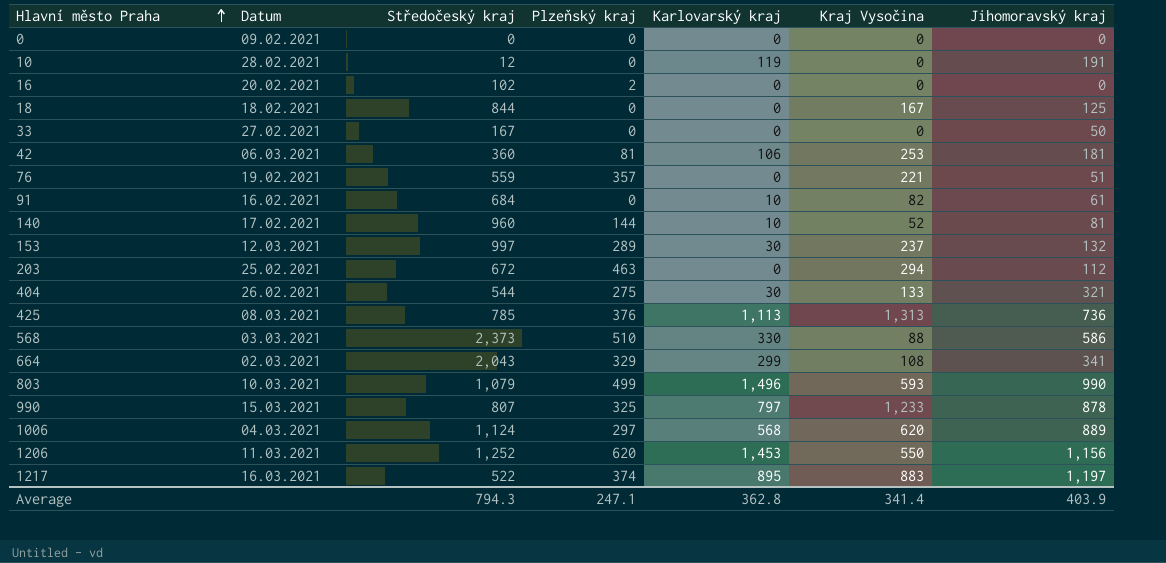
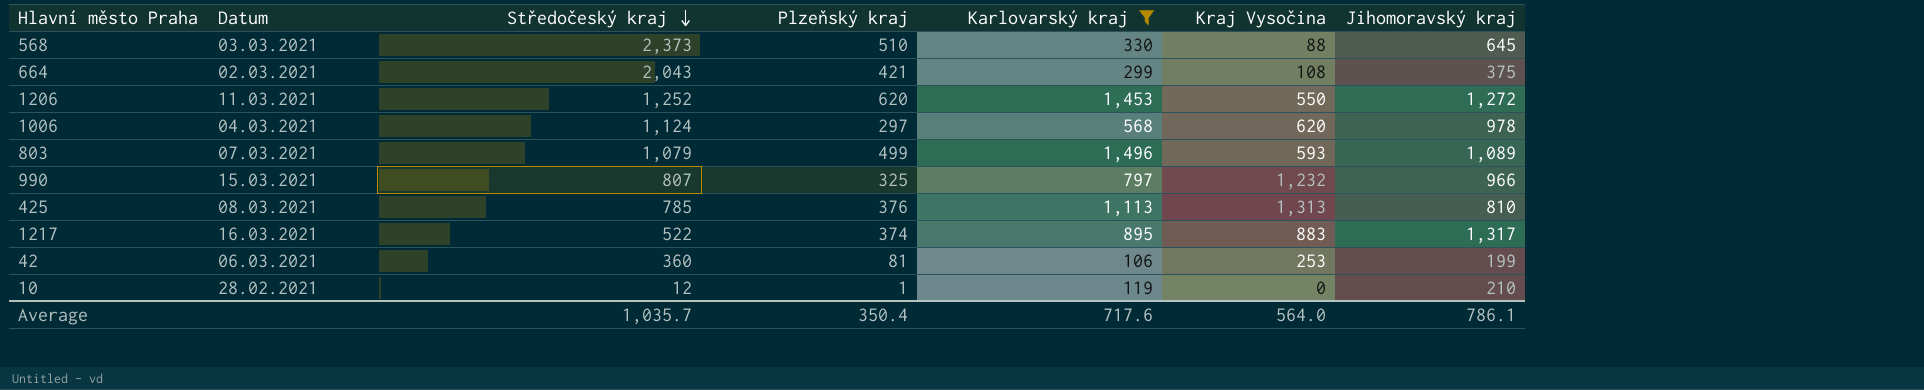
filter: none -> Karlovarský kraj >= 106
row order: Hlavní město Praha ascending -> Středočeský kraj descending
568 | Jihomoravský kraj: 586 -> 645
664 | Plzeňský kraj: 329 -> 421
664 | Jihomoravský kraj: 341 -> 375
1206 | Jihomoravský kraj: 1,156 -> 1,272
1006 | Jihomoravský kraj: 889 -> 978
803 | Datum: 10.03.2021 -> 07.03.2021
803 | Jihomoravský kraj: 990 -> 1,089
990 | Kraj Vysočina: 1,233 -> 1,232
990 | Jihomoravský kraj: 878 -> 966
425 | Jihomoravský kraj: 736 -> 810
1217 | Jihomoravský kraj: 1,197 -> 1,317
42 | Jihomoravský kraj: 181 -> 199
10 | Plzeňský kraj: 0 -> 1
10 | Jihomoravský kraj: 191 -> 210
Average | Středočeský kraj: 794.3 -> 1,035.7
Average | Plzeňský kraj: 247.1 -> 350.4
Average | Karlovarský kraj: 362.8 -> 717.6
Average | Kraj Vysočina: 341.4 -> 564.0
Average | Jihomoravský kraj: 403.9 -> 786.1

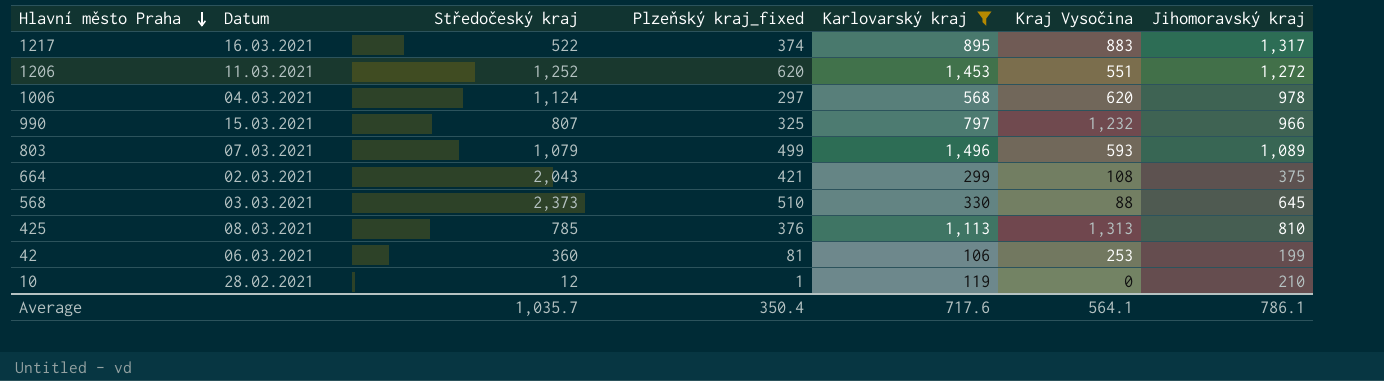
row order: Středočeský kraj descending -> Hlavní město Praha descending
column name: Plzeňský kraj -> Plzeňský kraj_fixed
1206 | Kraj Vysočina: 550 -> 551
Average | Kraj Vysočina: 564.0 -> 564.1

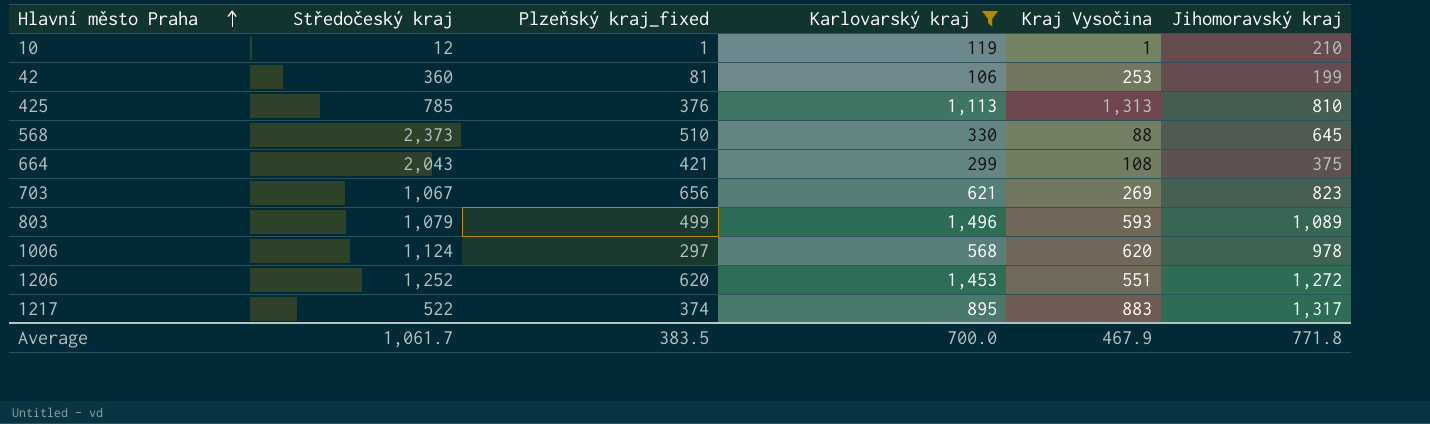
row order: Hlavní město Praha descending -> Hlavní město Praha ascending
column Datum | position: 2 -> none
row 990: 15.03.2021 | 807 | 325 | 797 | 1,232 | 966 -> none
10 | Kraj Vysočina: 0 -> 1
row 703: none -> 1,067 | 656 | 621 | 269 | 823
Average | Středočeský kraj: 1,035.7 -> 1,061.7
Average | Plzeňský kraj_fixed: 350.4 -> 383.5
Average | Karlovarský kraj: 717.6 -> 700.0
Average | Kraj Vysočina: 564.1 -> 467.9
Average | Jihomoravský kraj: 786.1 -> 771.8

